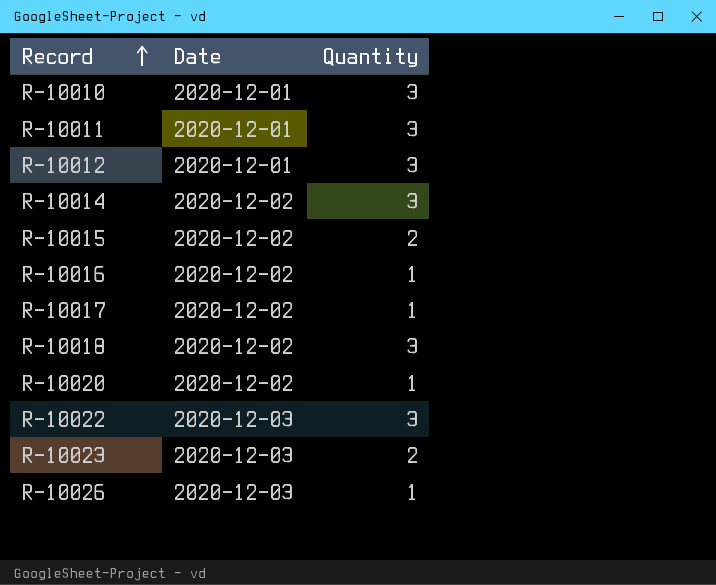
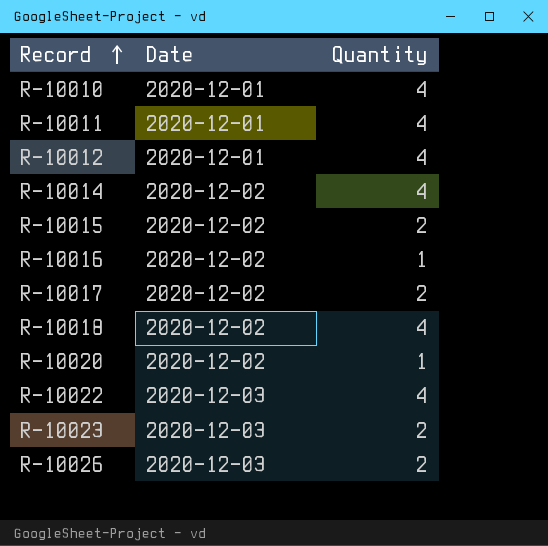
R-10010 | Quantity: 3 -> 4
R-10011 | Quantity: 3 -> 4
R-10012 | Quantity: 3 -> 4
R-10014 | Quantity: 3 -> 4
R-10017 | Quantity: 1 -> 2
R-10018 | Quantity: 3 -> 4
R-10022 | Quantity: 3 -> 4
R-10026 | Quantity: 1 -> 2

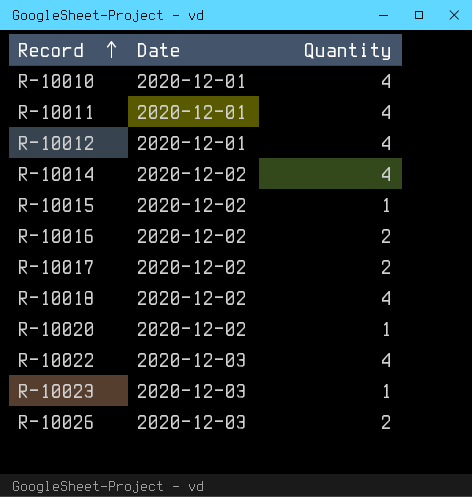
R-10015 | Quantity: 2 -> 1
R-10016 | Quantity: 1 -> 2
R-10023 | Quantity: 2 -> 1

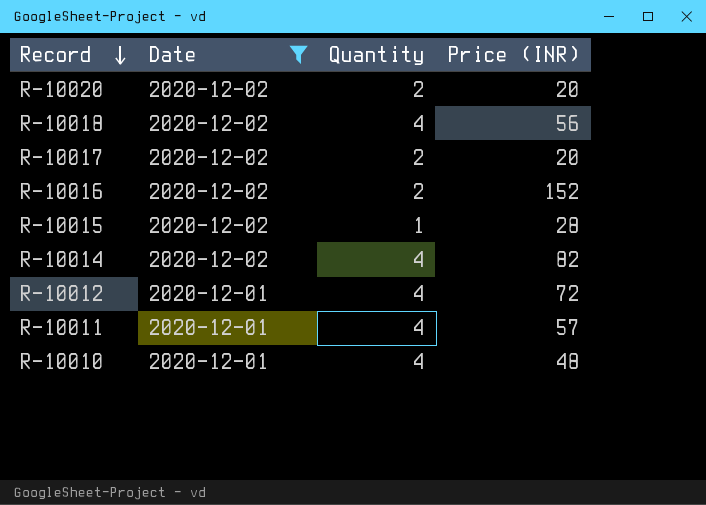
filter: none -> Date != 2020-12-03
row order: Record ascending -> Record descending
column Price (INR) | position: none -> 4
R-10020 | Quantity: 1 -> 2

